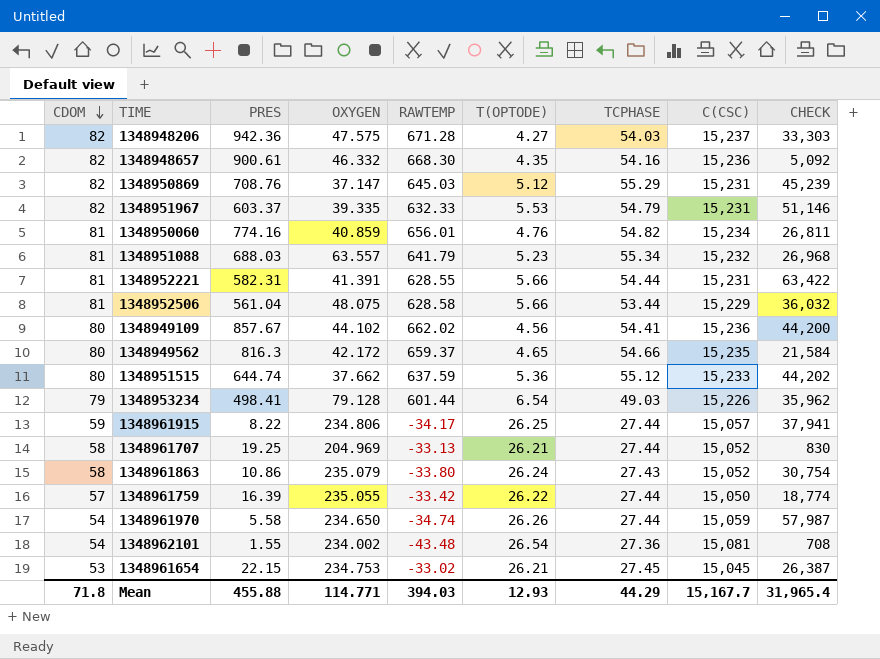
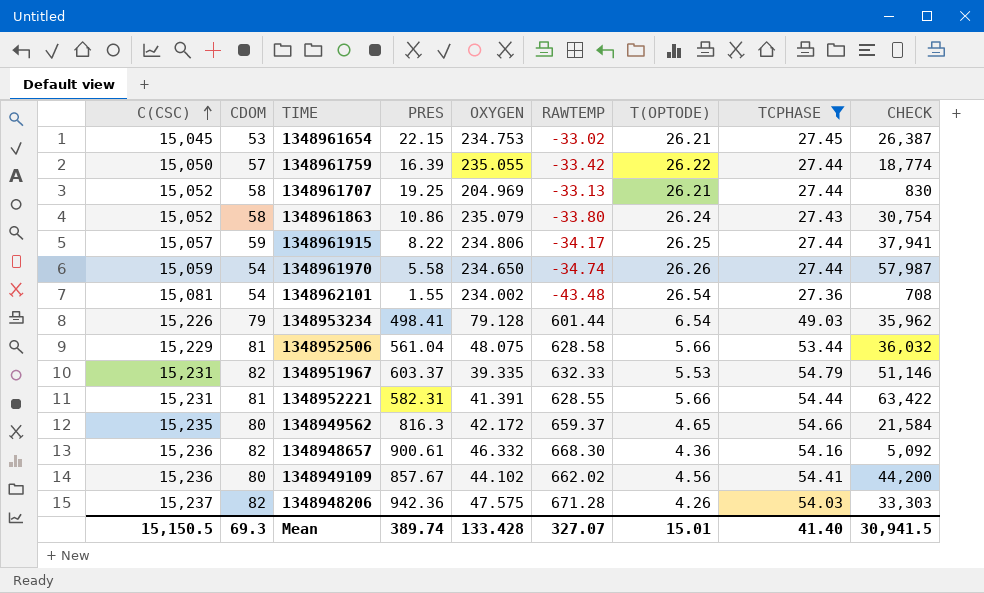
filter: none -> TCPHASE <= 54.79
row order: CDOM descending -> C(CSC) ascending
column C(CSC) | position: 8 -> 1
1348948657 | T(OPTODE): 4.35 -> 4.36
1348948206 | T(OPTODE): 4.27 -> 4.26
Mean | C(CSC): 15,167.7 -> 15,150.5
Mean | CDOM: 71.8 -> 69.3
Mean | PRES: 455.88 -> 389.74
Mean | OXYGEN: 114.771 -> 133.428
Mean | RAWTEMP: 394.03 -> 327.07
Mean | T(OPTODE): 12.93 -> 15.01
Mean | TCPHASE: 44.29 -> 41.40
Mean | CHECK: 31,965.4 -> 30,941.5

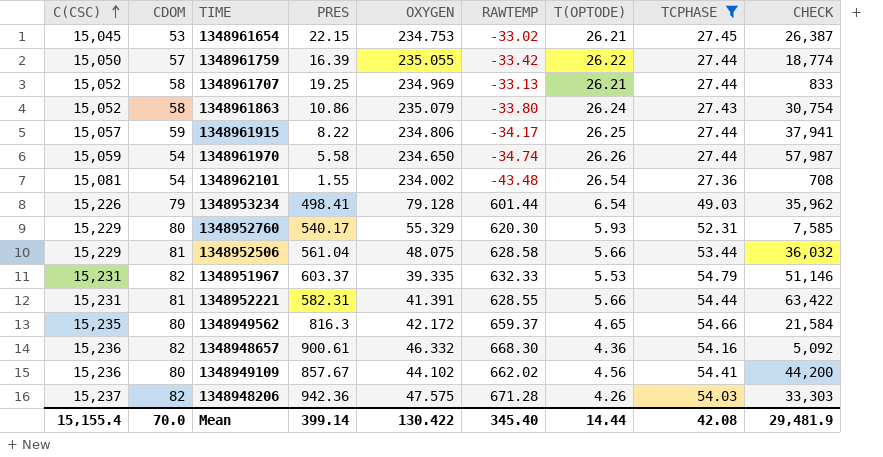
1348961707 | OXYGEN: 204.969 -> 234.969
1348961707 | CHECK: 830 -> 833
row 1348952760: none -> 15,229 | 80 | 540.17 | 55.329 | 620.30 | 5.93 | 52.31 | 7,585
Mean | C(CSC): 15,150.5 -> 15,155.4
Mean | CDOM: 69.3 -> 70.0
Mean | PRES: 389.74 -> 399.14
Mean | OXYGEN: 133.428 -> 130.422
Mean | RAWTEMP: 327.07 -> 345.40
Mean | T(OPTODE): 15.01 -> 14.44
Mean | TCPHASE: 41.40 -> 42.08
Mean | CHECK: 30,941.5 -> 29,481.9

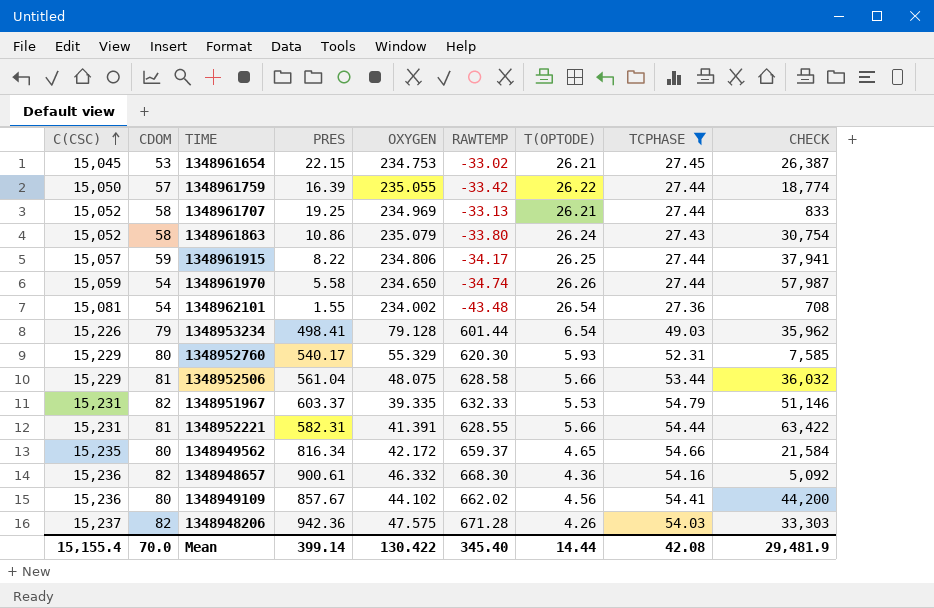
1348949562 | PRES: 816.3 -> 816.34

